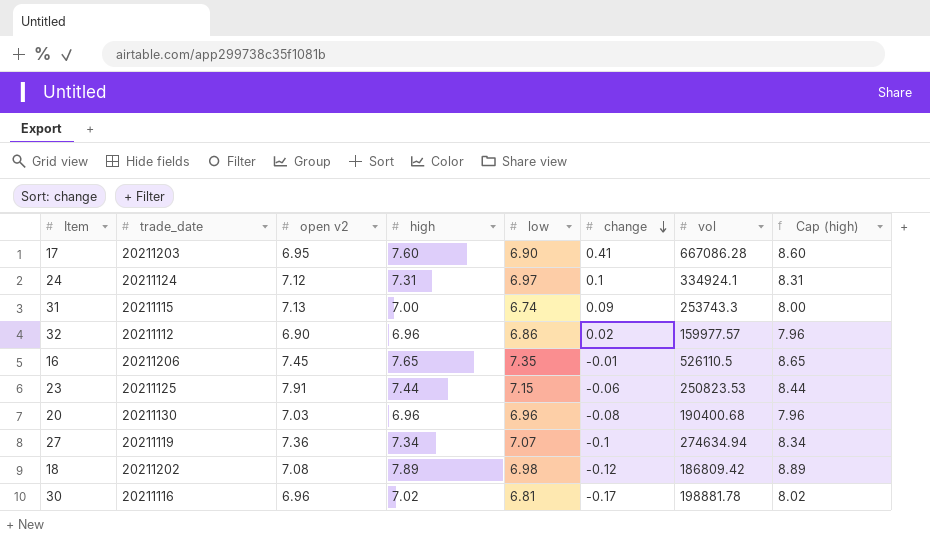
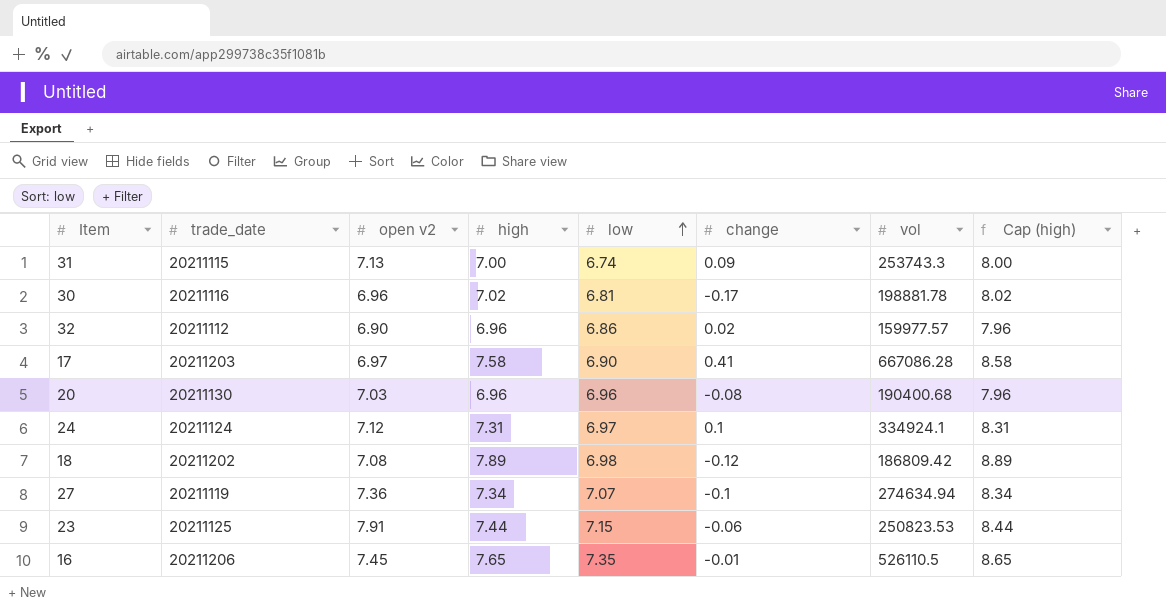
row order: change descending -> low ascending
17 | open v2: 6.95 -> 6.97
17 | high: 7.60 -> 7.58
17 | Cap (high): 8.60 -> 8.58

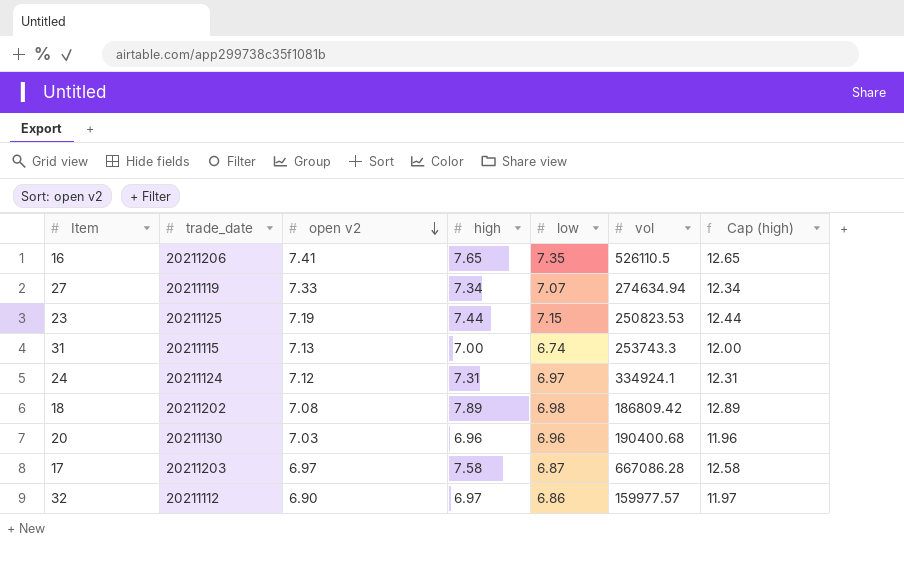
row order: low ascending -> open v2 descending
column change | position: 6 -> none
column Cap (high) | formula: [high] + 1 -> [high] + 5
row 30: 20211116 | 6.96 | 7.02 | 6.81 | -0.17 | 198881.78 | 8.02 -> none
16 | open v2: 7.45 -> 7.41
27 | open v2: 7.36 -> 7.33
23 | open v2: 7.91 -> 7.19
17 | low: 6.90 -> 6.87
32 | high: 6.96 -> 6.97

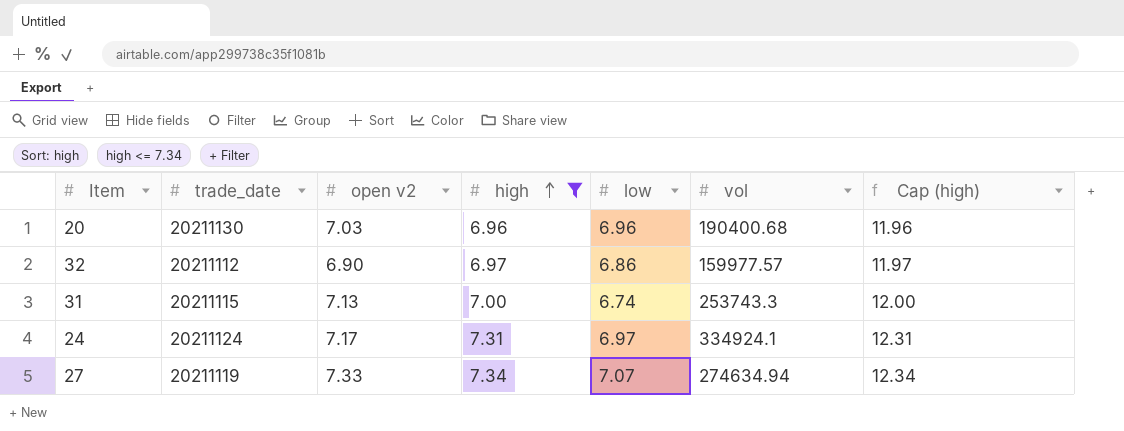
filter: none -> high <= 7.34
row order: open v2 descending -> high ascending
24 | open v2: 7.12 -> 7.17

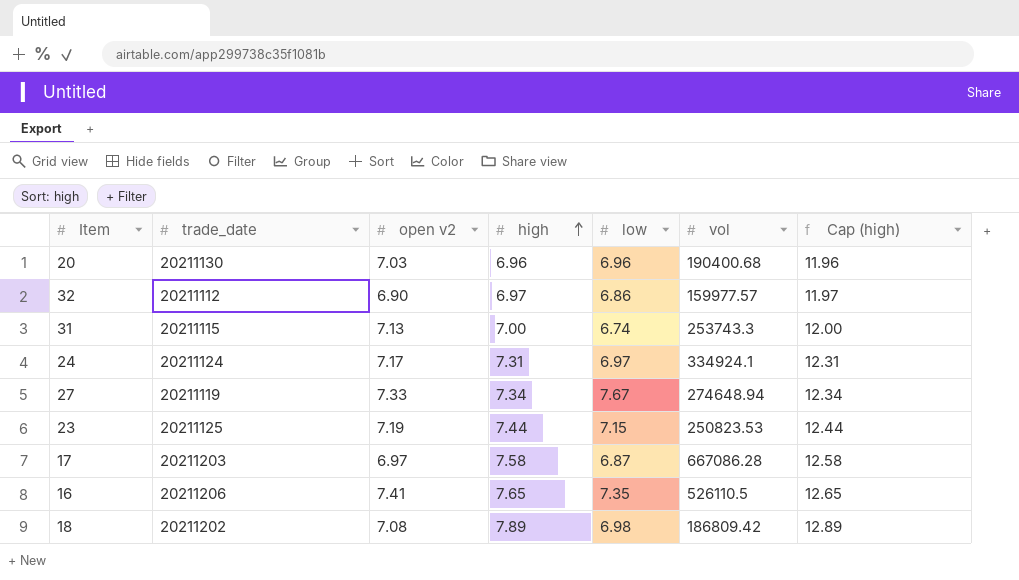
filter: high <= 7.34 -> none
27 | low: 7.07 -> 7.67
27 | vol: 274634.94 -> 274648.94

